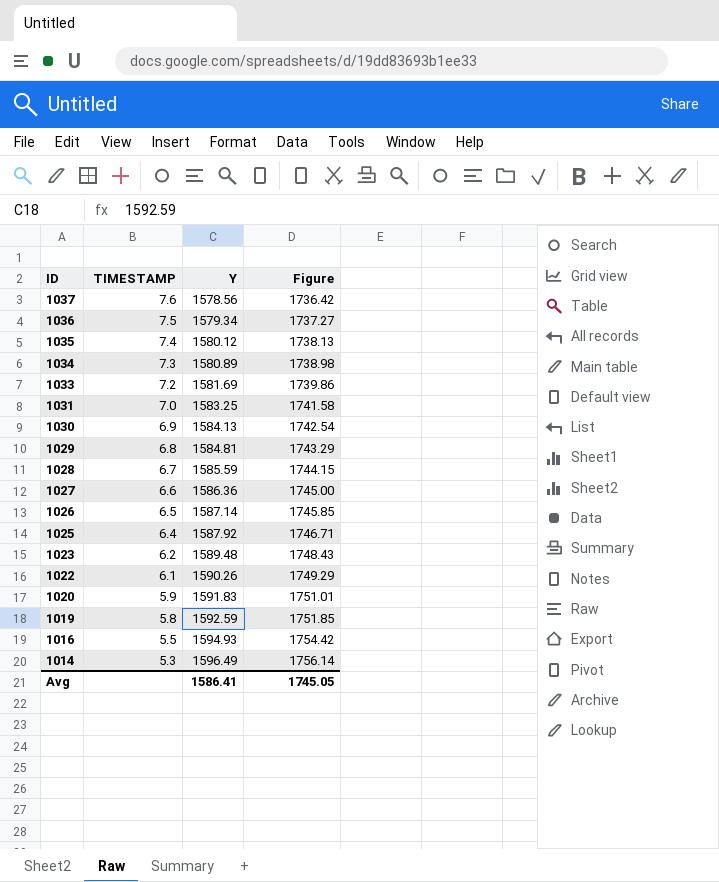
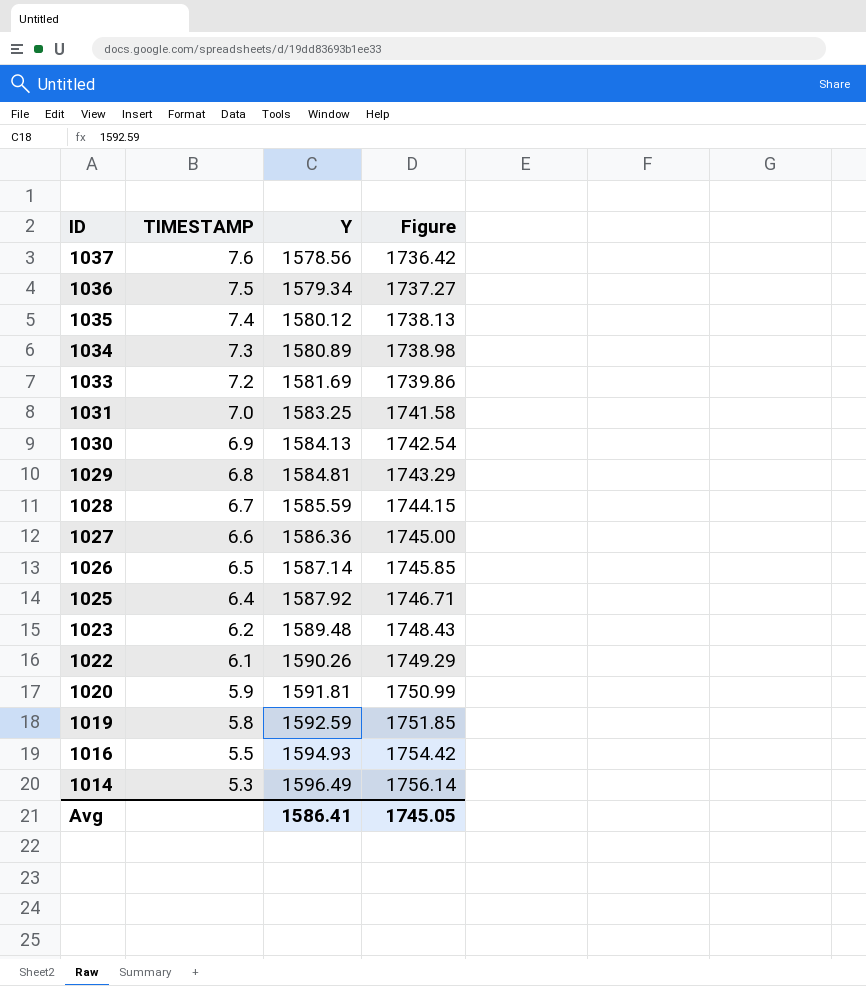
1020 | Y: 1591.83 -> 1591.81
1020 | Figure: 1751.01 -> 1750.99

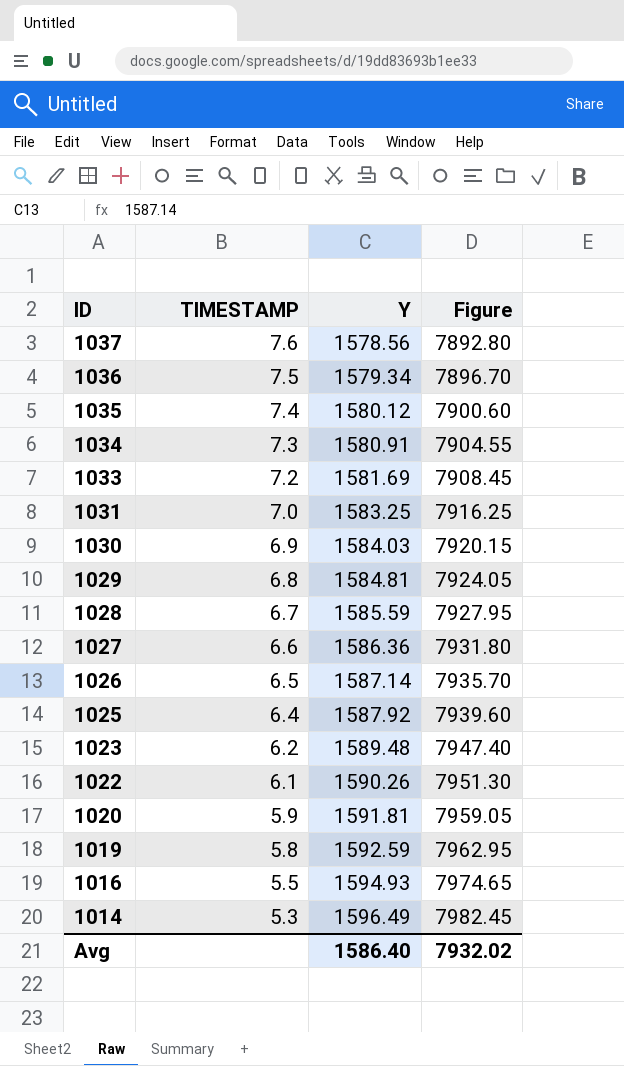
column Figure | formula: [Y] * 1.1 -> [Y] * 5
1034 | Y: 1580.89 -> 1580.91
1030 | Y: 1584.13 -> 1584.03
Avg | Y: 1586.41 -> 1586.40
Avg | Figure: 1745.05 -> 7932.02

